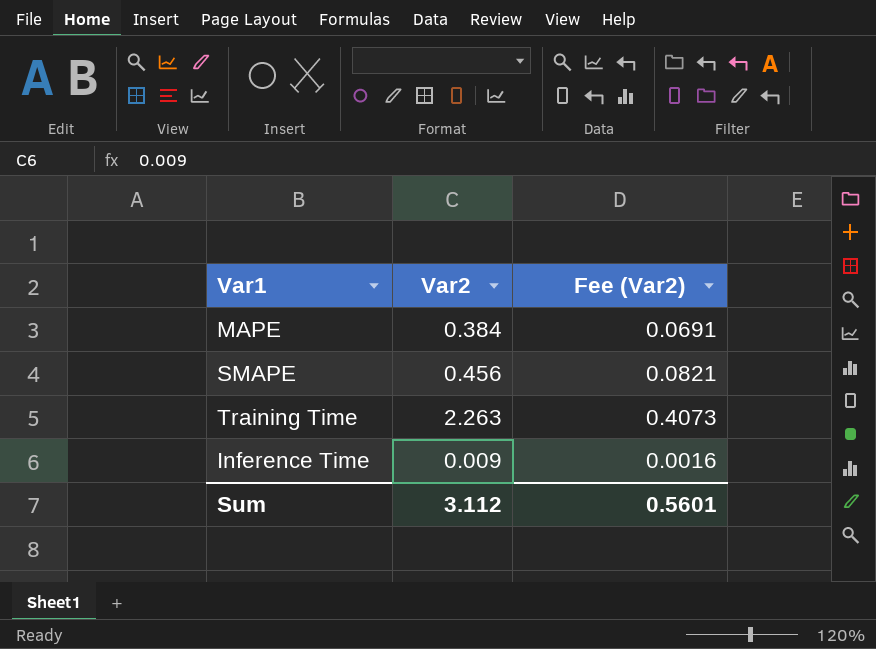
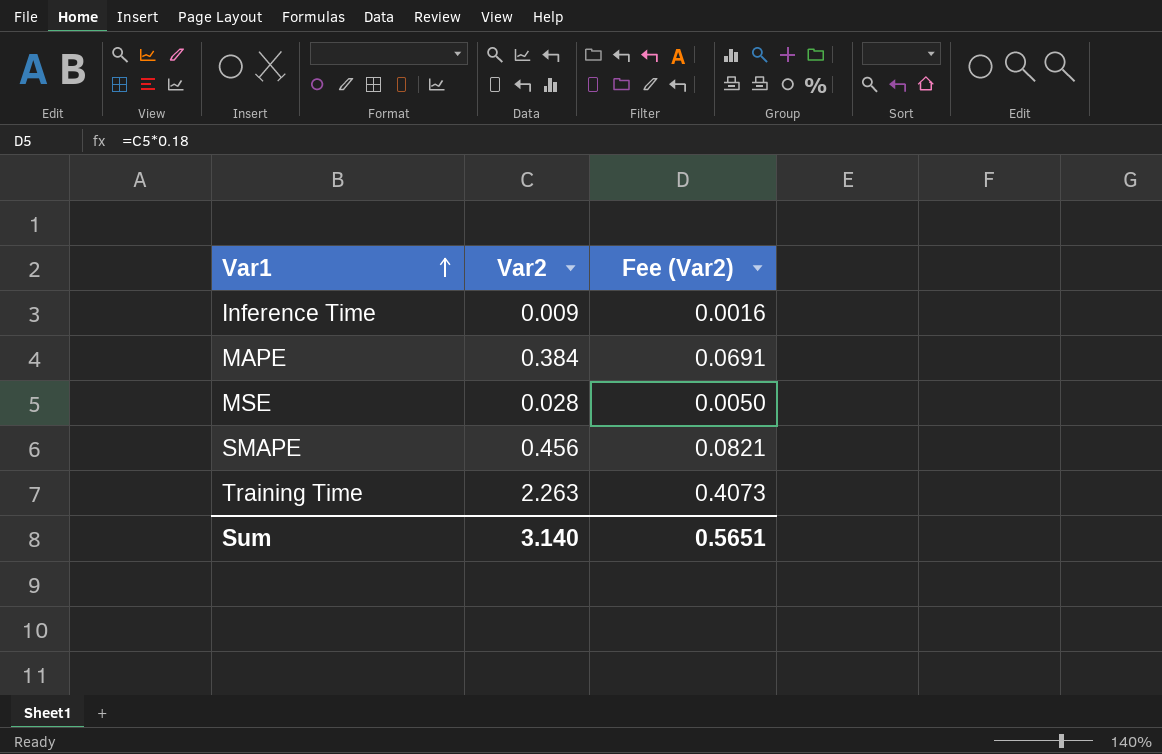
row order: none -> Var1 ascending
row MSE: none -> 0.028 | 0.0050
Sum | Var2: 3.112 -> 3.140
Sum | Fee (Var2): 0.5601 -> 0.5651

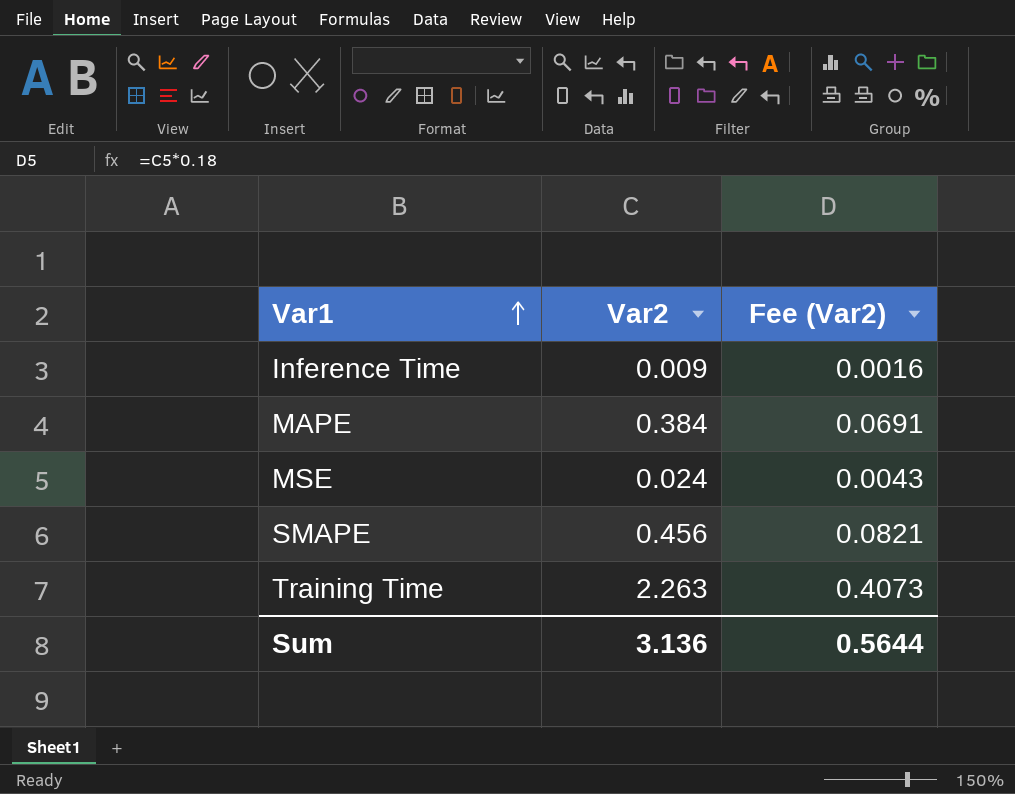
MSE | Var2: 0.028 -> 0.024
MSE | Fee (Var2): 0.0050 -> 0.0043
Sum | Var2: 3.140 -> 3.136
Sum | Fee (Var2): 0.5651 -> 0.5644

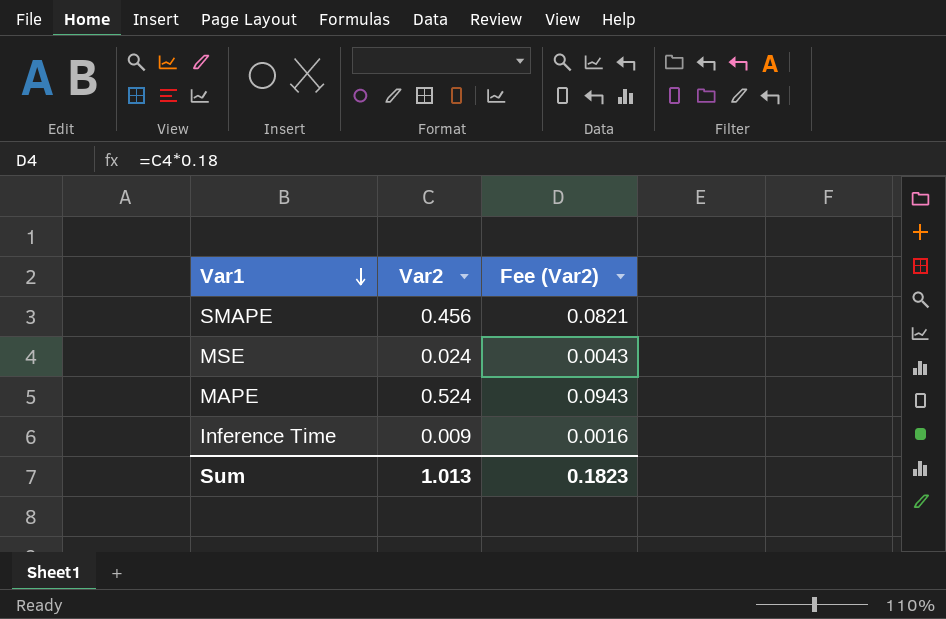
row order: Var1 ascending -> Var1 descending
row Training Time: 2.263 | 0.4073 -> none
MAPE | Var2: 0.384 -> 0.524
MAPE | Fee (Var2): 0.0691 -> 0.0943
Sum | Var2: 3.136 -> 1.013
Sum | Fee (Var2): 0.5644 -> 0.1823

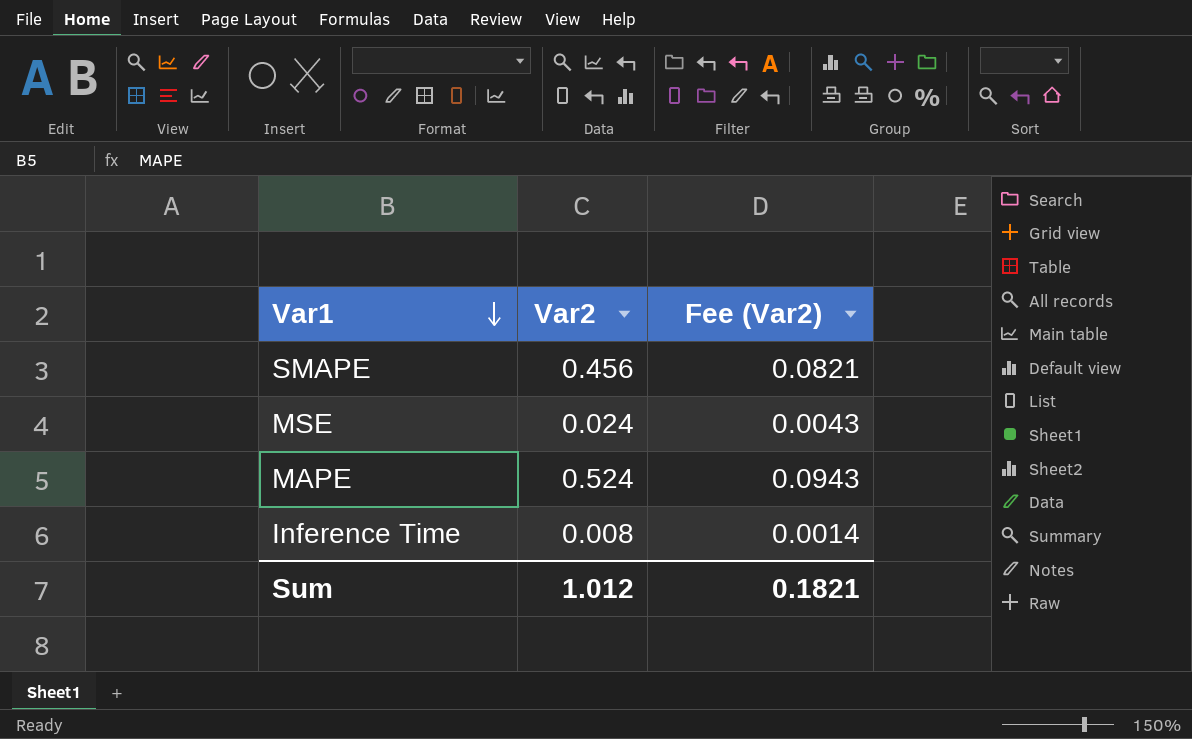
Inference Time | Var2: 0.009 -> 0.008
Inference Time | Fee (Var2): 0.0016 -> 0.0014
Sum | Var2: 1.013 -> 1.012
Sum | Fee (Var2): 0.1823 -> 0.1821

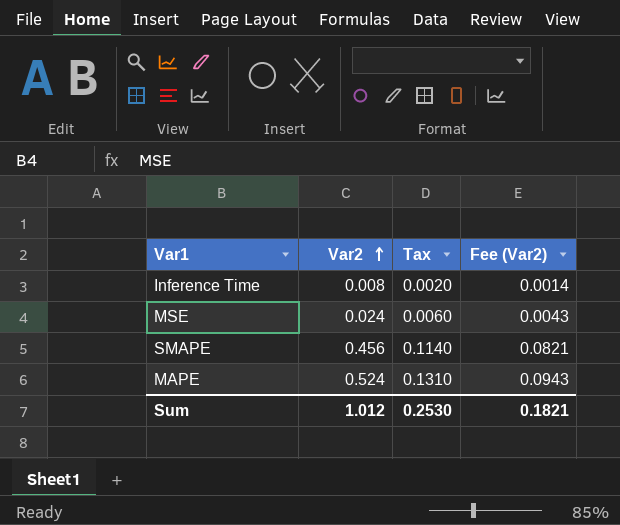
row order: Var1 descending -> Var2 ascending
column Tax | formula: none -> [Var2] * 0.25

